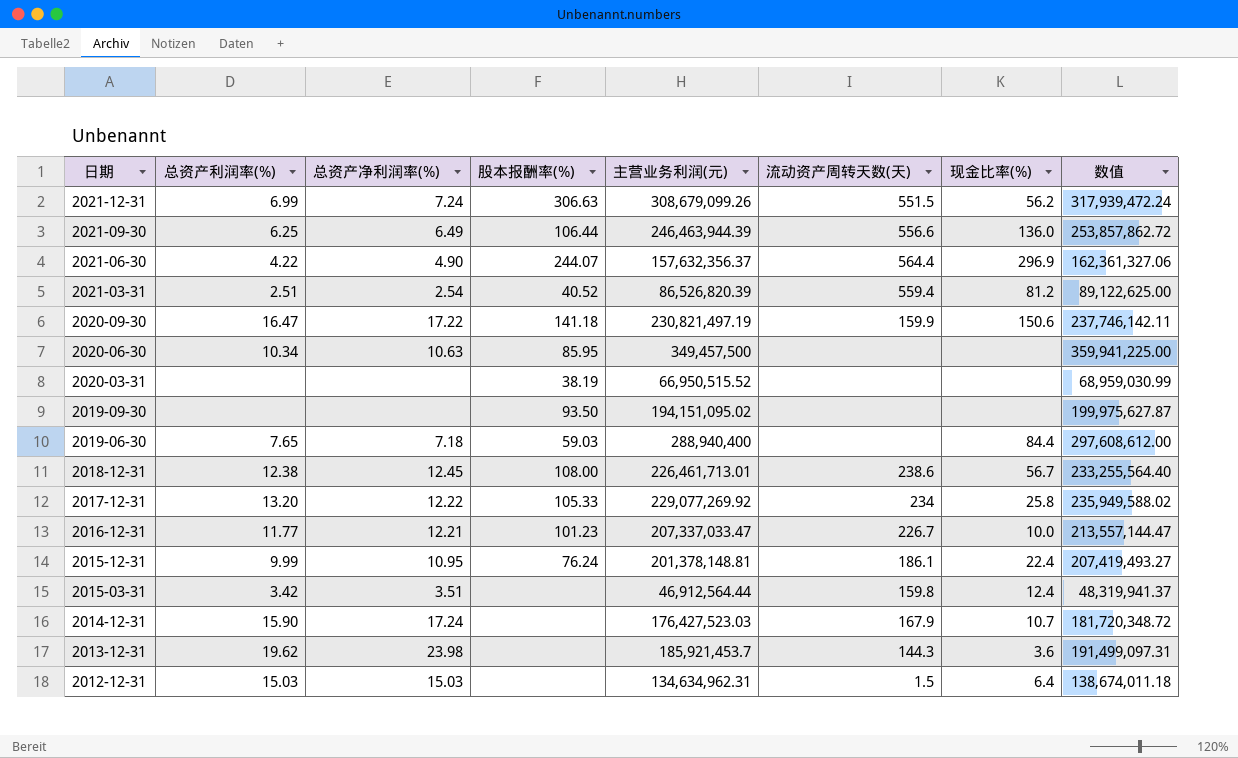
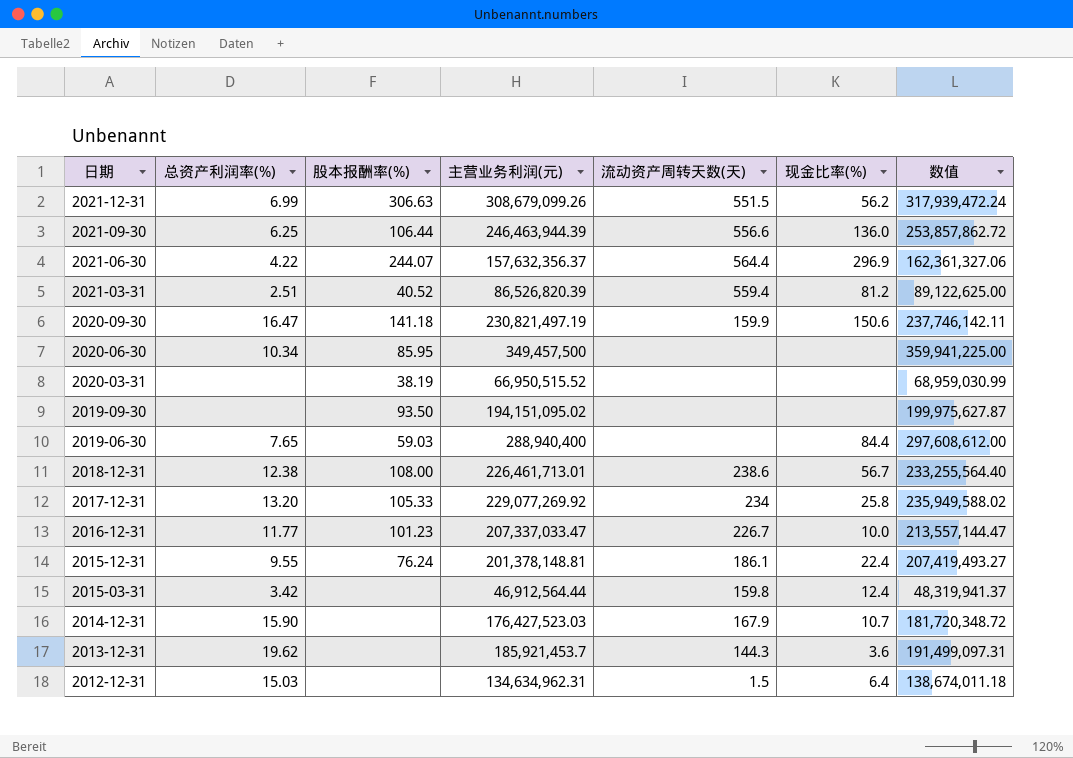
column 总资产净利润率(%) | position: 3 -> none
2015-12-31 | 总资产利润率(%): 9.99 -> 9.55

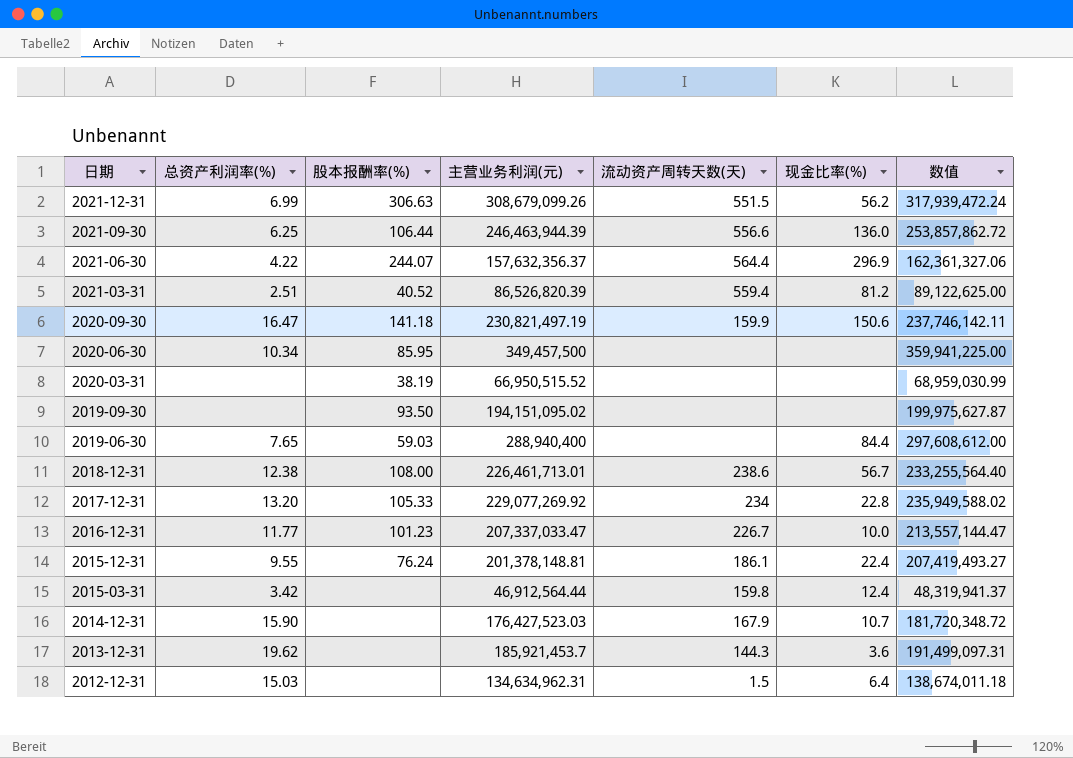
2017-12-31 | 现金比率(%): 25.8 -> 22.8

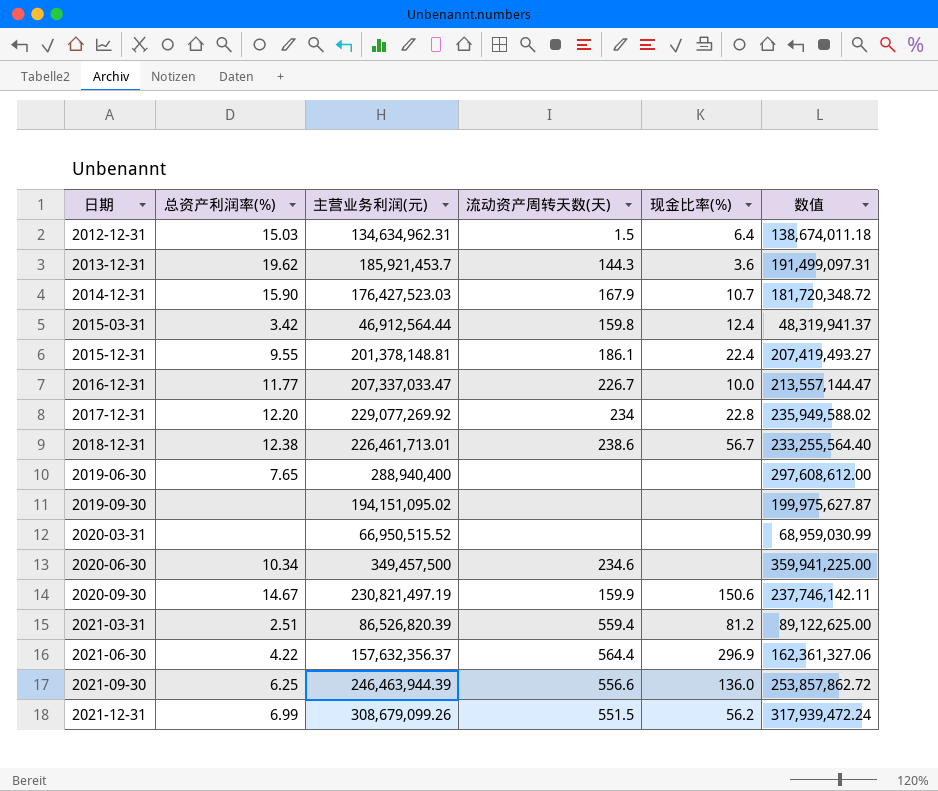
row order: 日期 descending -> 日期 ascending
column 股本报酬率(%) | position: 3 -> none
2017-12-31 | 总资产利润率(%): 13.20 -> 12.20
2019-06-30 | 现金比率(%): 84.4 -> none
2020-06-30 | 流动资产周转天数(天): none -> 234.6
2020-09-30 | 总资产利润率(%): 16.47 -> 14.67

